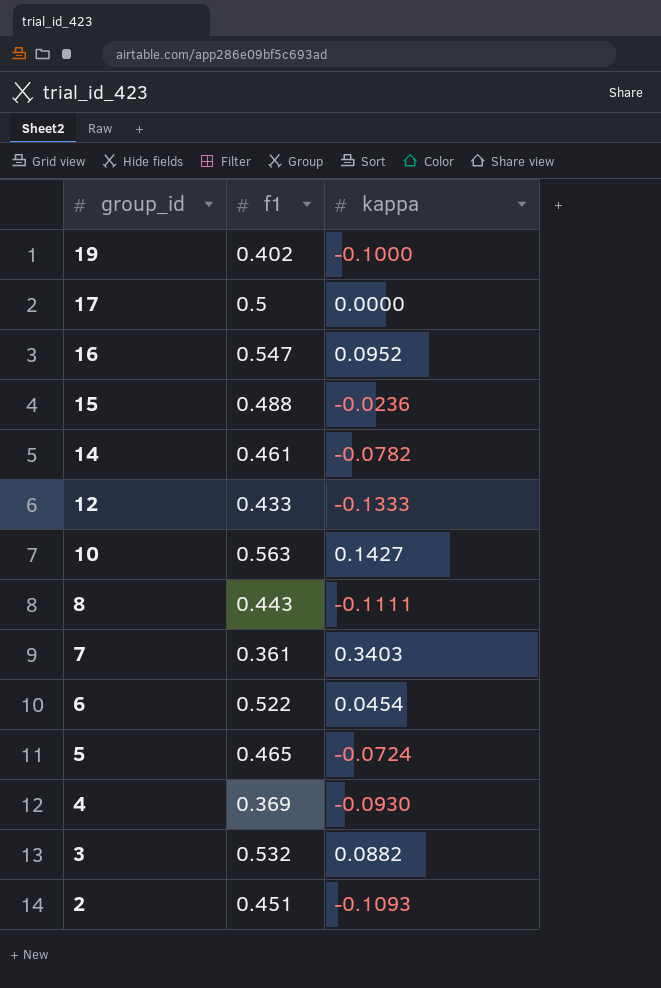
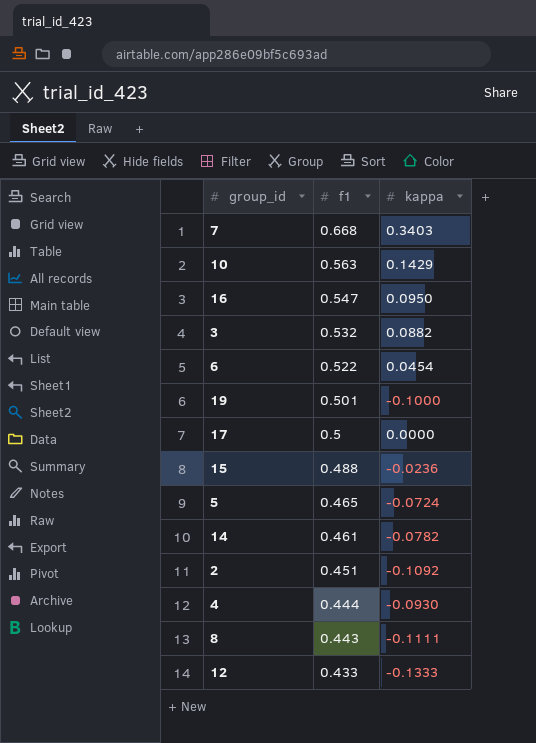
row order: group_id descending -> f1 descending
7 | f1: 0.361 -> 0.668
10 | kappa: 0.1427 -> 0.1429
16 | kappa: 0.0952 -> 0.0950
19 | f1: 0.402 -> 0.501
2 | kappa: -0.1093 -> -0.1092
4 | f1: 0.369 -> 0.444

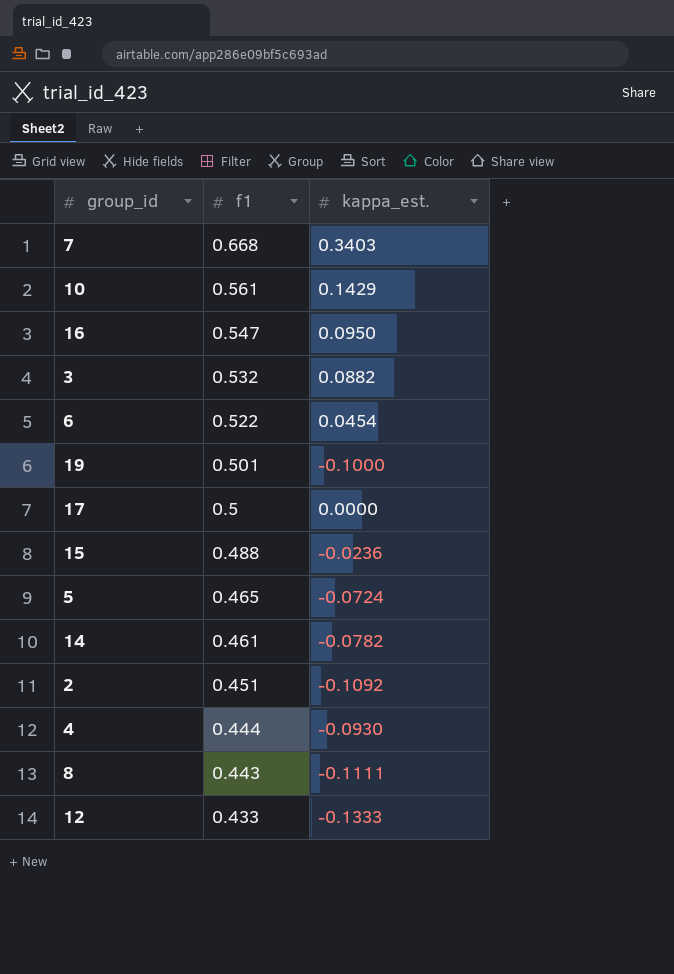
column name: kappa -> kappa_est.
10 | f1: 0.563 -> 0.561

